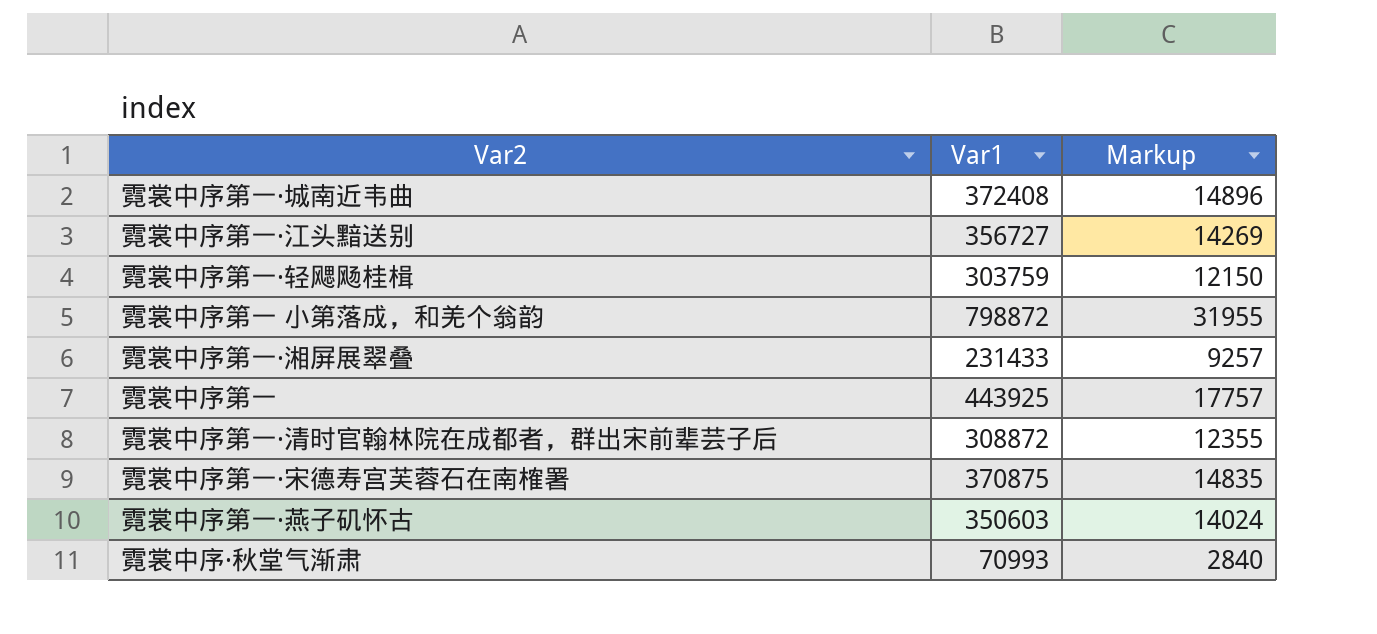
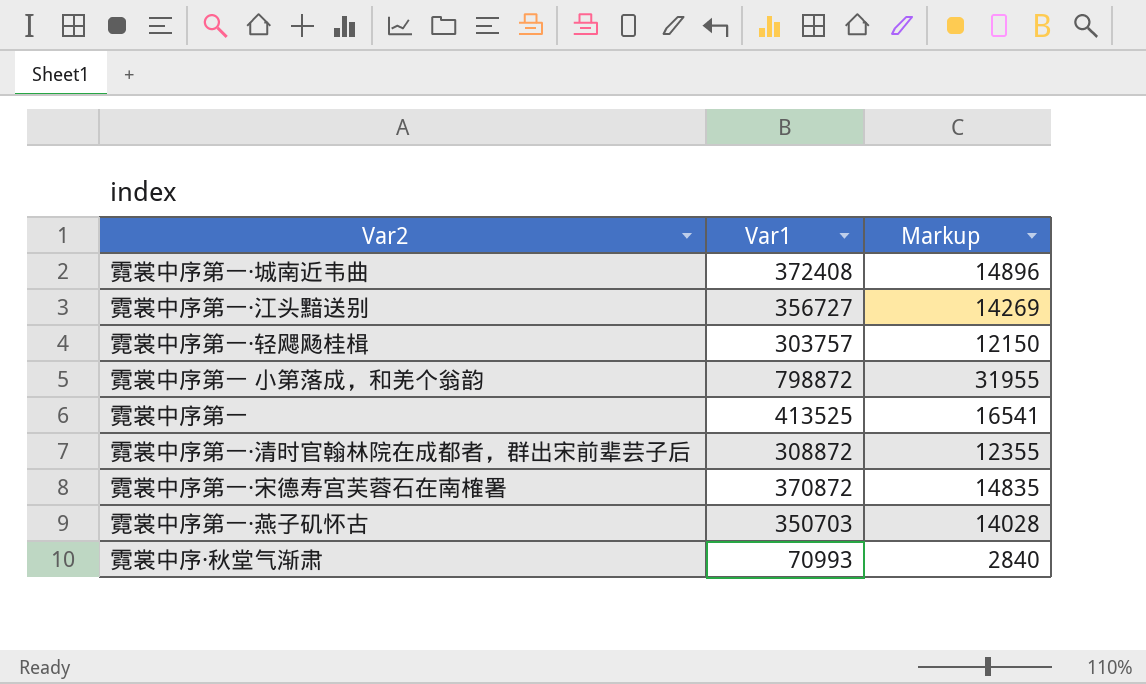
row 霓裳中序第一·湘屏展翠叠: 231433 | 9257 -> none
霓裳中序第一·轻飔飏桂楫 | Var1: 303759 -> 303757
霓裳中序第一 | Var1: 443925 -> 413525
霓裳中序第一 | Markup: 17757 -> 16541
霓裳中序第一·宋德寿宫芙蓉石在南榷署 | Var1: 370875 -> 370872
霓裳中序第一·燕子矶怀古 | Var1: 350603 -> 350703
霓裳中序第一·燕子矶怀古 | Markup: 14024 -> 14028

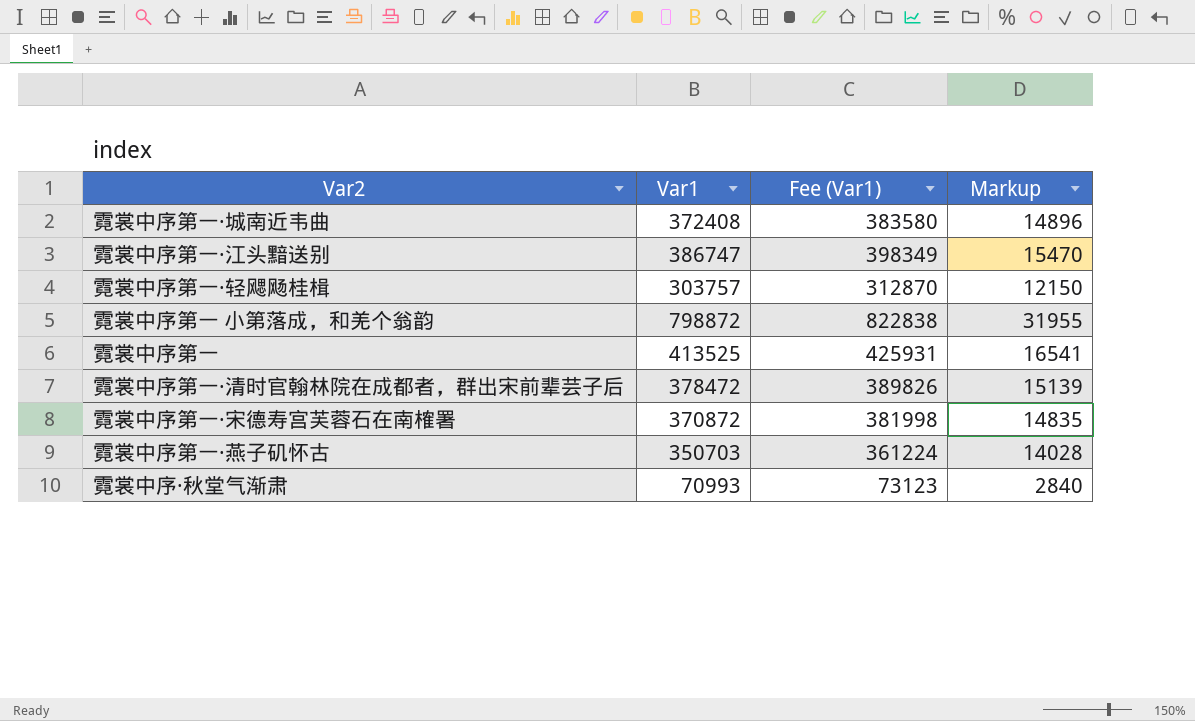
column Fee (Var1) | formula: none -> [Var1] * 1.03
霓裳中序第一·江头黯送别 | Var1: 356727 -> 386747
霓裳中序第一·江头黯送别 | Markup: 14269 -> 15470
霓裳中序第一·清时官翰林院在成都者，群出宋前辈芸子后 | Var1: 308872 -> 378472
霓裳中序第一·清时官翰林院在成都者，群出宋前辈芸子后 | Markup: 12355 -> 15139

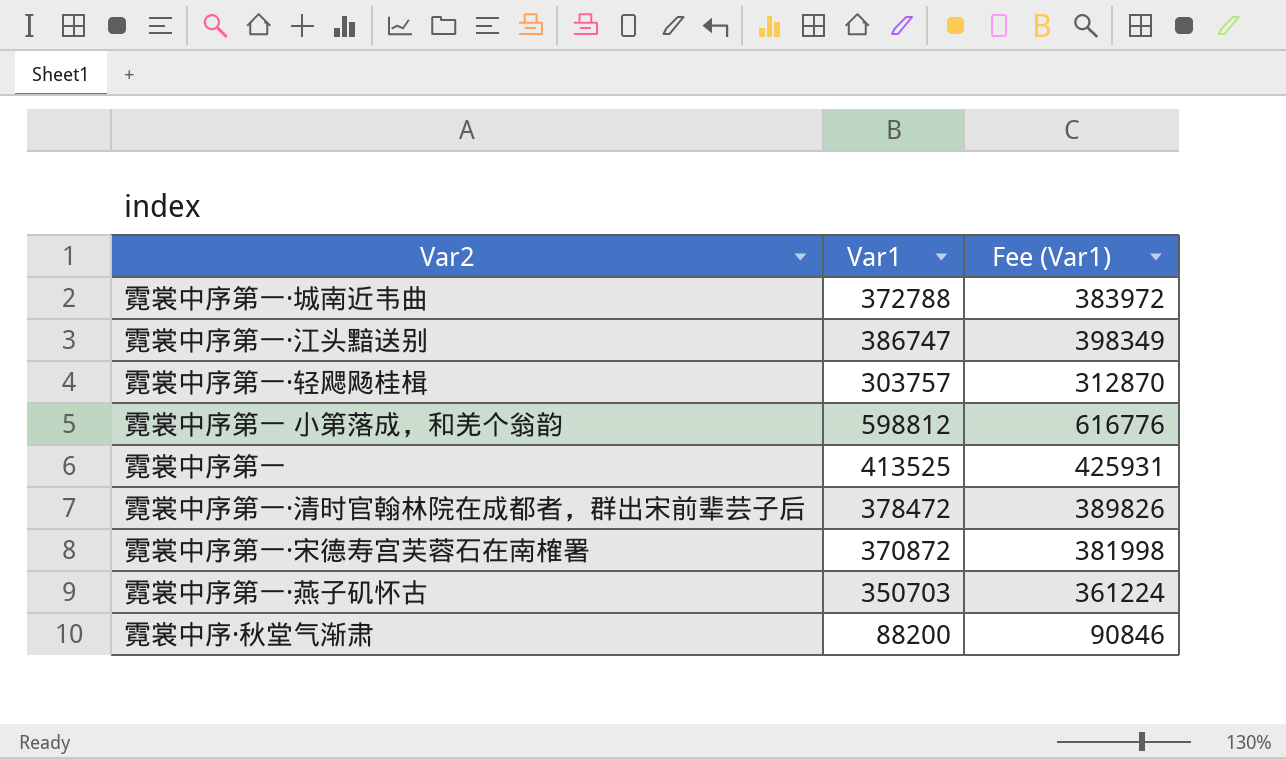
column Markup | formula: [Var1] * 0.04 -> none
霓裳中序第一·城南近韦曲 | Var1: 372408 -> 372788
霓裳中序第一·城南近韦曲 | Fee (Var1): 383580 -> 383972
霓裳中序第一 小第落成，和羌个翁韵 | Var1: 798872 -> 598812
霓裳中序第一 小第落成，和羌个翁韵 | Fee (Var1): 822838 -> 616776
霓裳中序·秋堂气渐肃 | Var1: 70993 -> 88200
霓裳中序·秋堂气渐肃 | Fee (Var1): 73123 -> 90846

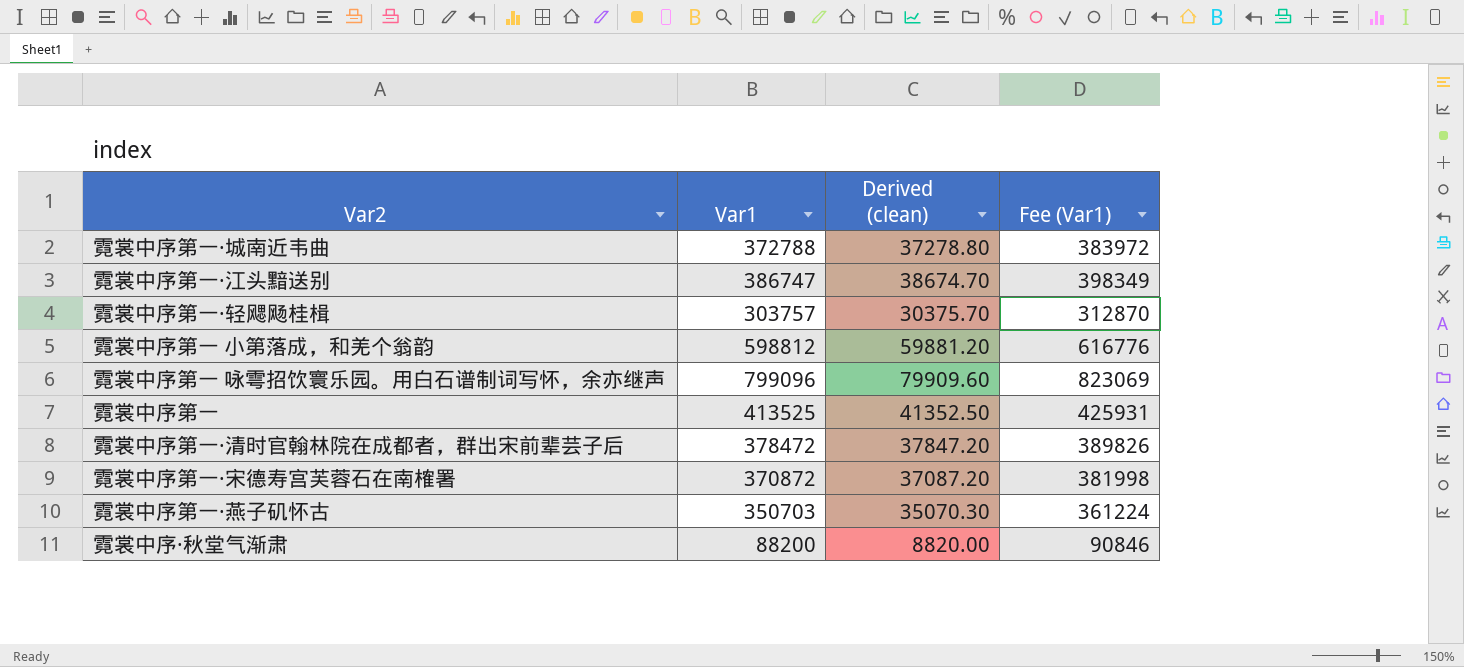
column Derived (clean) | formula: none -> [Var1] * 0.1
row 霓裳中序第一 咏雩招饮寰乐园。用白石谱制词写怀，余亦继声: none -> 799096 | 79909.60 | 823069

